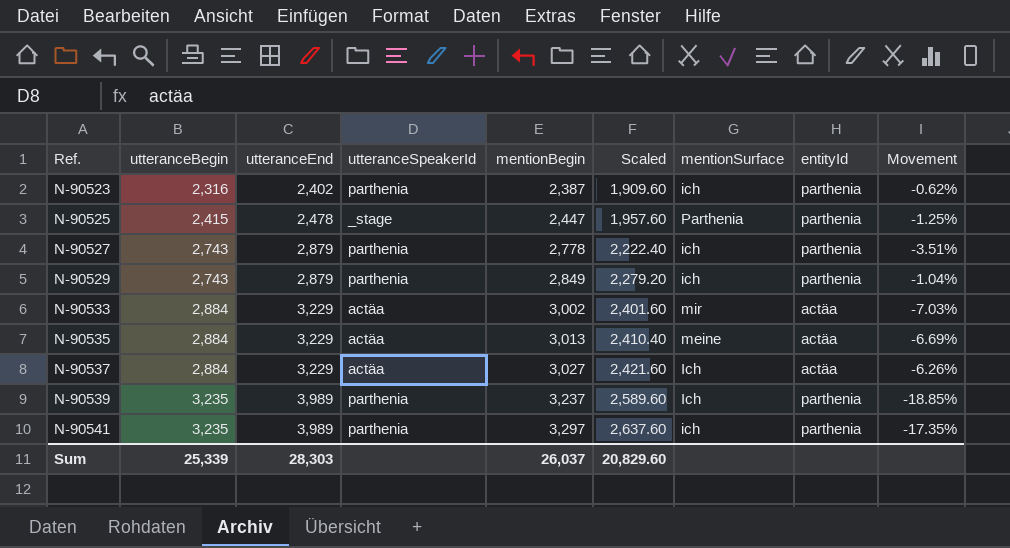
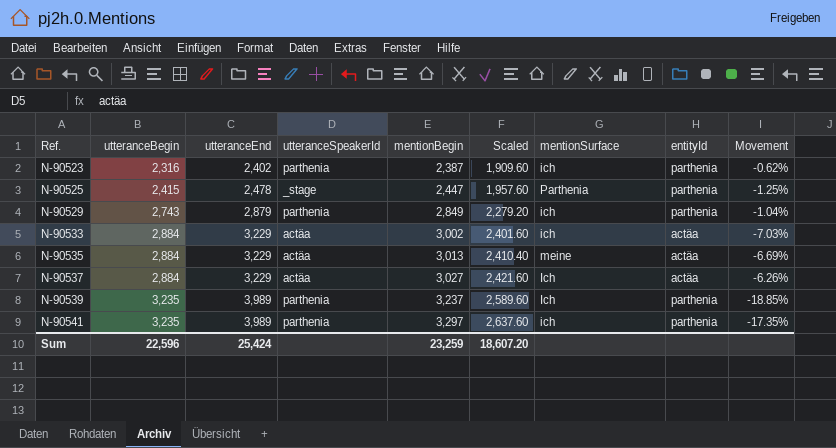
row N-90527: 2,743 | 2,879 | parthenia | 2,778 | 2,222.40 | ich | parthenia | -3.51% -> none
N-90533 | mentionSurface: mir -> ich
Sum | utteranceBegin: 25,339 -> 22,596
Sum | utteranceEnd: 28,303 -> 25,424
Sum | mentionBegin: 26,037 -> 23,259
Sum | Scaled: 20,829.60 -> 18,607.20

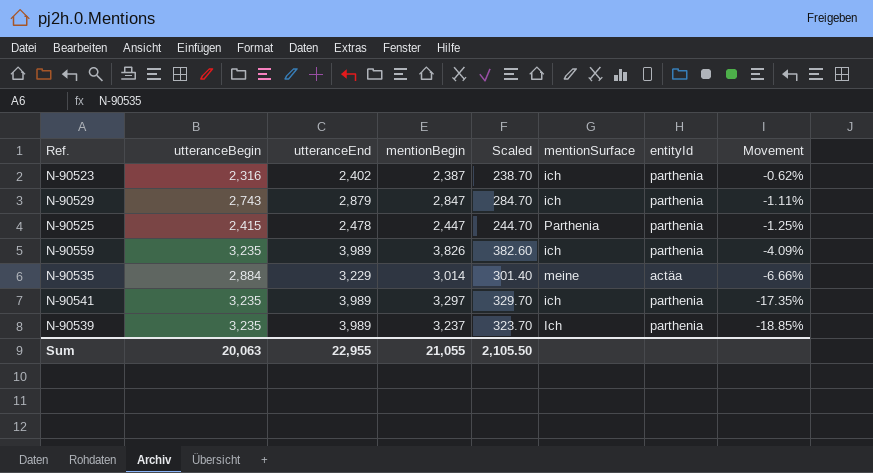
row order: Ref. ascending -> Movement descending
column utteranceSpeakerId | position: 4 -> none
column Scaled | formula: [mentionBegin] * 0.8 -> [mentionBegin] * 0.1
row N-90533: 2,884 | 3,229 | actäa | 3,002 | 2,401.60 | ich | actäa | -7.03% -> none
row N-90537: 2,884 | 3,229 | actäa | 3,027 | 2,421.60 | Ich | actäa | -6.26% -> none
N-90529 | mentionBegin: 2,849 -> 2,847
N-90529 | Movement: -1.04% -> -1.11%
row N-90559: none -> 3,235 | 3,989 | 3,826 | 382.60 | ich | parthenia | -4.09%
N-90535 | mentionBegin: 3,013 -> 3,014
N-90535 | Movement: -6.69% -> -6.66%
Sum | utteranceBegin: 22,596 -> 20,063
Sum | utteranceEnd: 25,424 -> 22,955
Sum | mentionBegin: 23,259 -> 21,055
Sum | Scaled: 18,607.20 -> 2,105.50

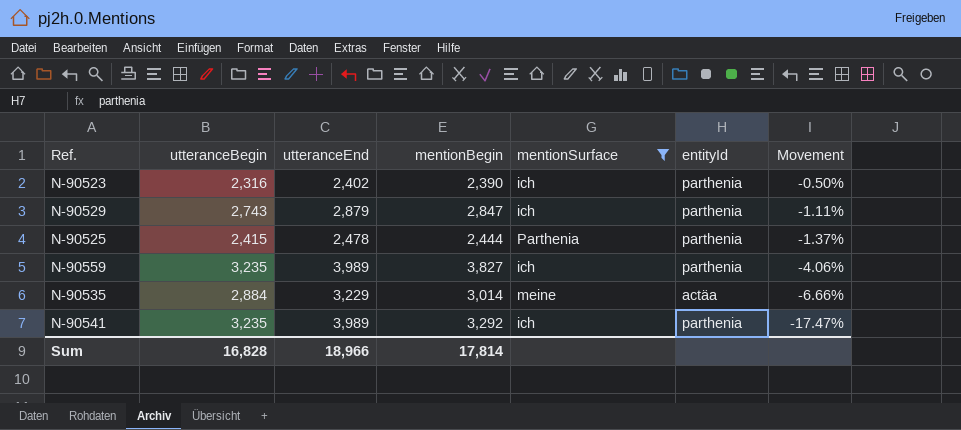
filter: none -> mentionSurface != Ich
column Scaled | formula: [mentionBegin] * 0.1 -> none
N-90523 | mentionBegin: 2,387 -> 2,390
N-90523 | Movement: -0.62% -> -0.50%
N-90525 | mentionBegin: 2,447 -> 2,444
N-90525 | Movement: -1.25% -> -1.37%
N-90559 | mentionBegin: 3,826 -> 3,827
N-90559 | Movement: -4.09% -> -4.06%
N-90541 | mentionBegin: 3,297 -> 3,292
N-90541 | Movement: -17.35% -> -17.47%
Sum | utteranceBegin: 20,063 -> 16,828
Sum | utteranceEnd: 22,955 -> 18,966
Sum | mentionBegin: 21,055 -> 17,814

